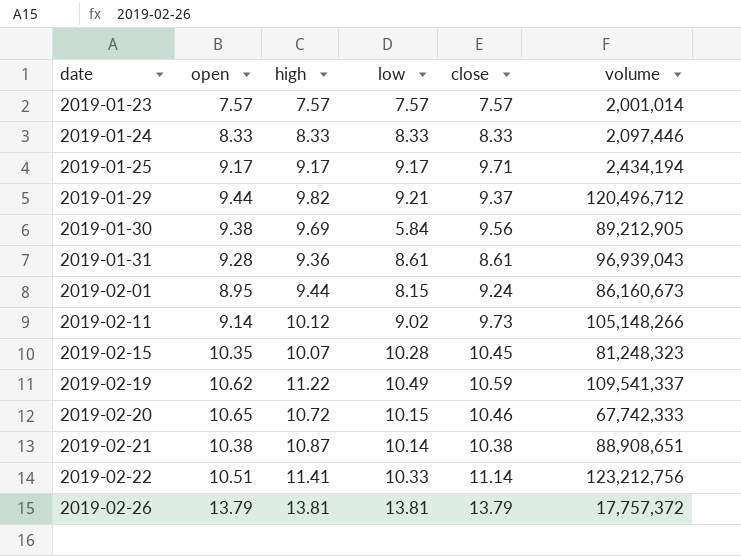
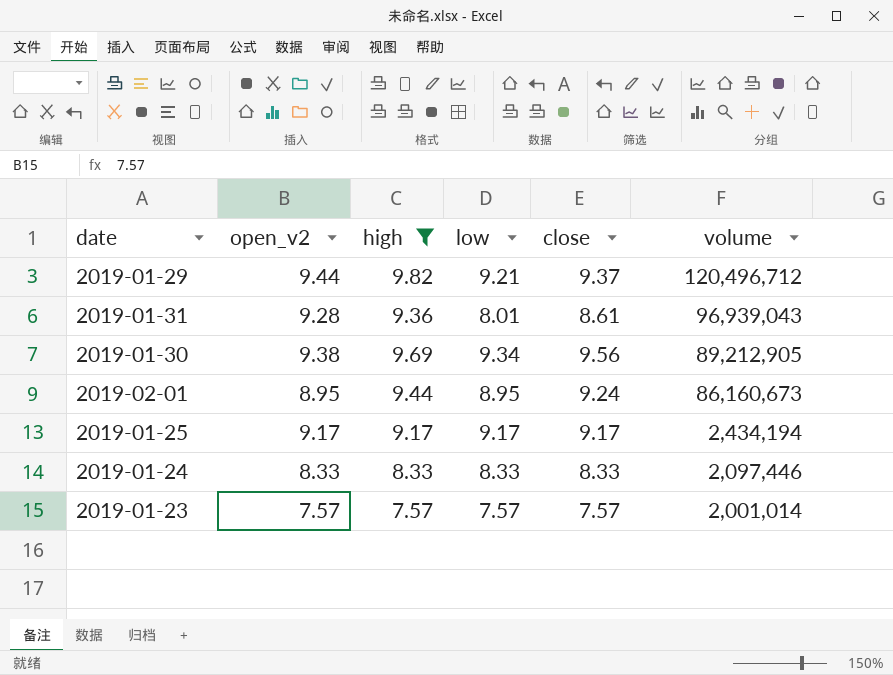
filter: none -> high <= 9.82
row order: date ascending -> volume descending
column name: open -> open_v2
2019-01-31 | low: 8.61 -> 8.01
2019-01-30 | low: 5.84 -> 9.34
2019-02-01 | low: 8.15 -> 8.95
2019-01-25 | close: 9.71 -> 9.17

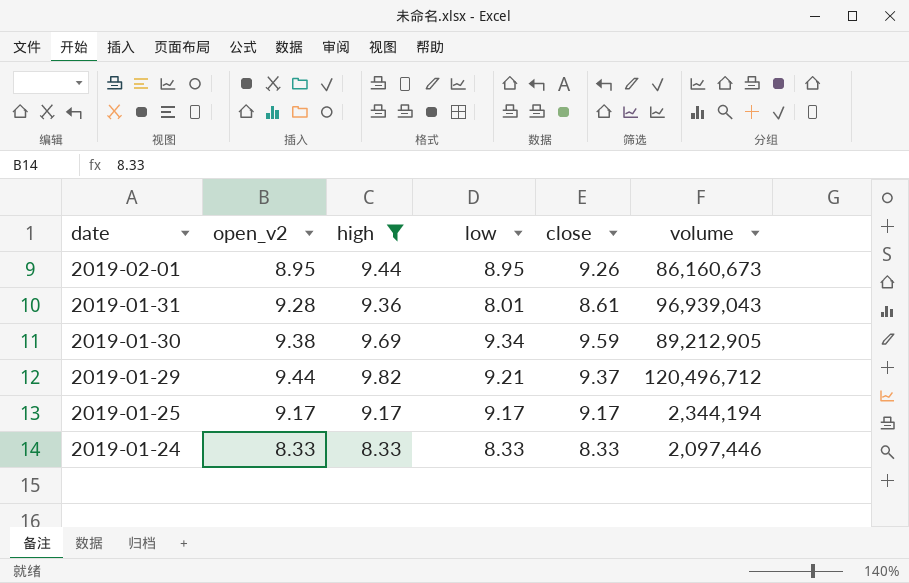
row order: volume descending -> date descending
row 2019-01-23: 7.57 | 7.57 | 7.57 | 7.57 | 2,001,014 -> none
2019-02-01 | close: 9.24 -> 9.26
2019-01-30 | close: 9.56 -> 9.59
2019-01-25 | volume: 2,434,194 -> 2,344,194

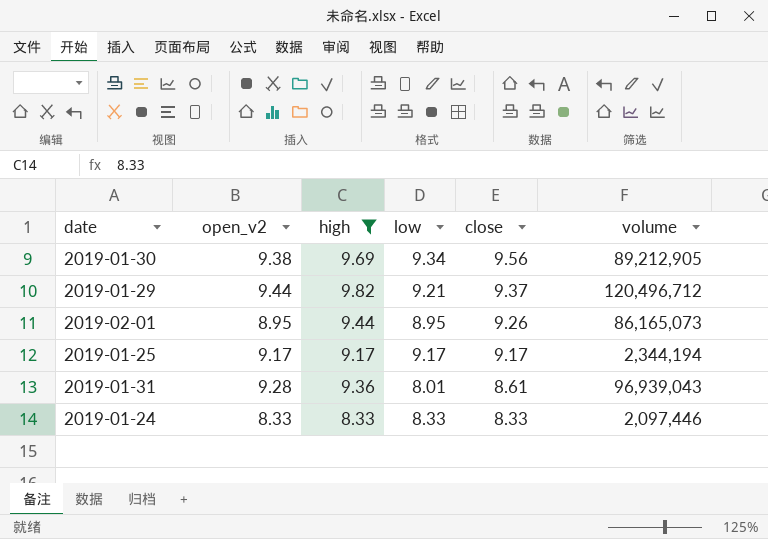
row order: date descending -> close descending
2019-01-30 | close: 9.59 -> 9.56
2019-02-01 | volume: 86,160,673 -> 86,165,073

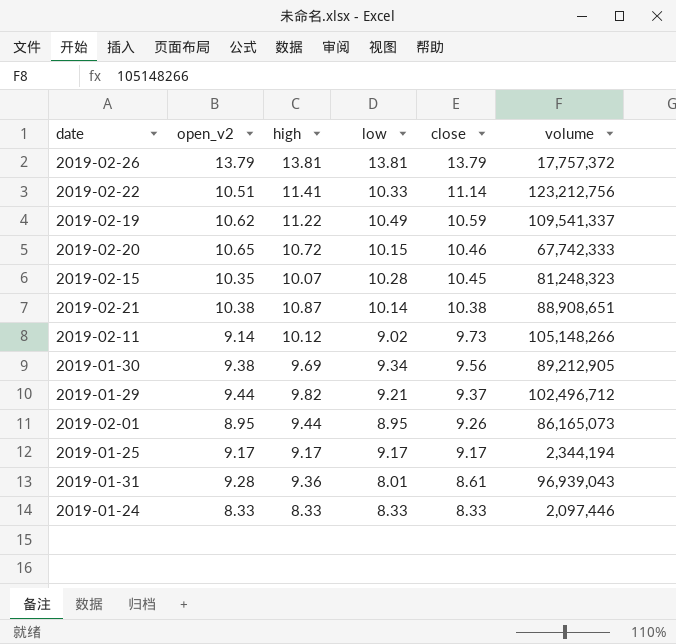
filter: high <= 9.82 -> none
2019-01-29 | volume: 120,496,712 -> 102,496,712

